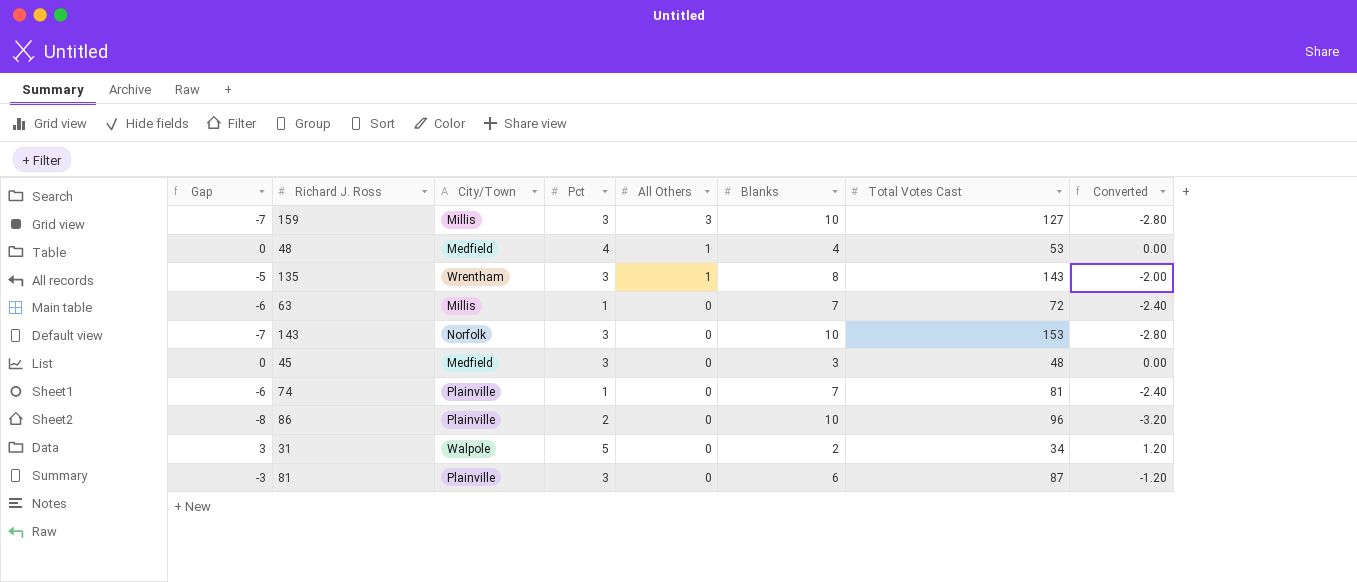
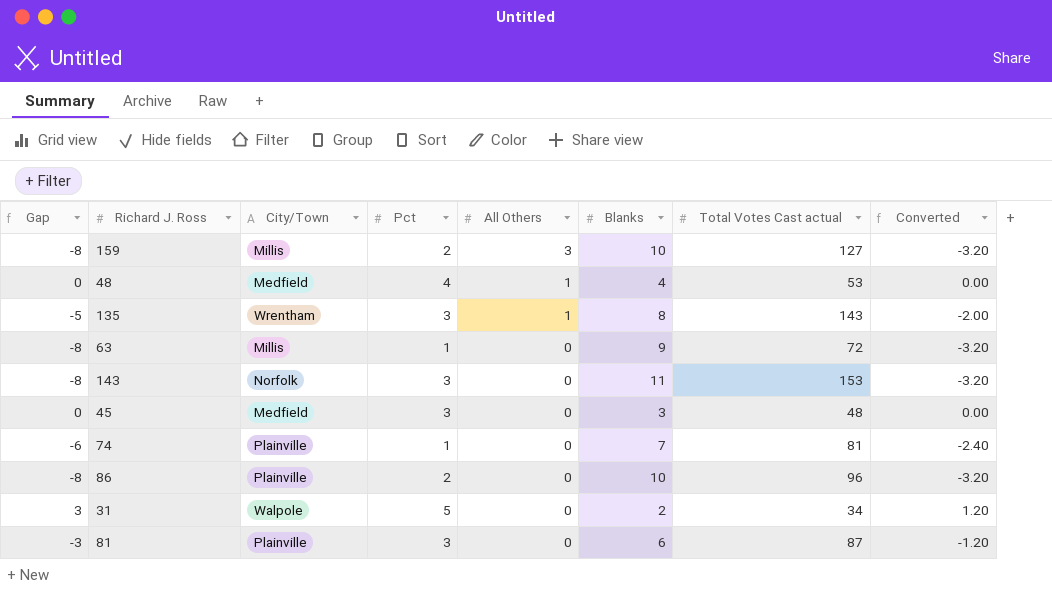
column name: Total Votes Cast -> Total Votes Cast actual
159 | Gap: -7 -> -8
159 | Pct: 3 -> 2
159 | Converted: -2.80 -> -3.20
63 | Gap: -6 -> -8
63 | Blanks: 7 -> 9
63 | Converted: -2.40 -> -3.20
143 | Gap: -7 -> -8
143 | Blanks: 10 -> 11
143 | Converted: -2.80 -> -3.20

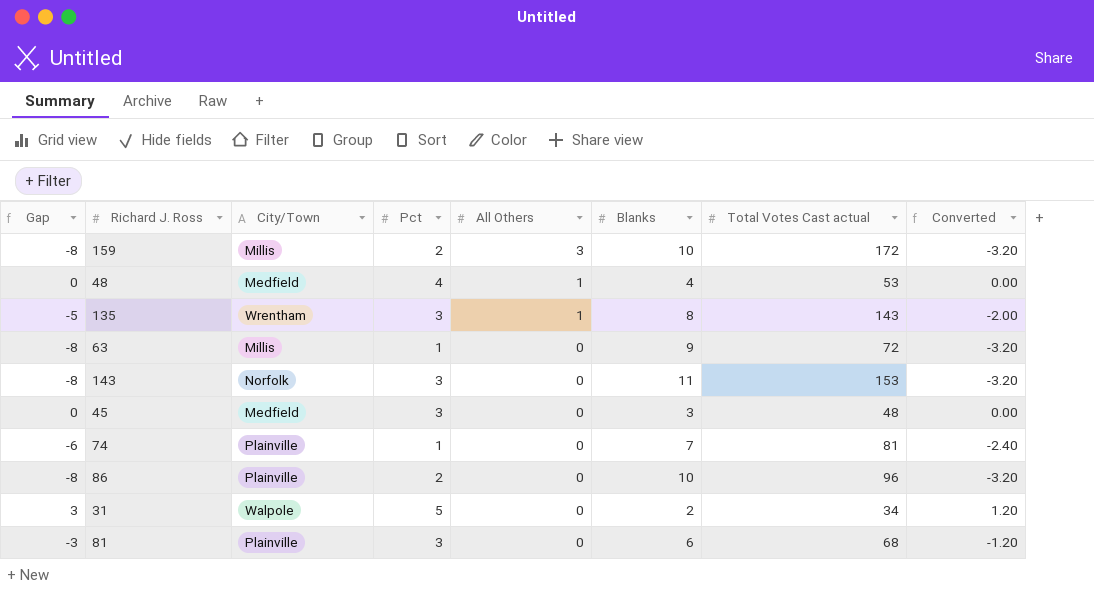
159 | Total Votes Cast actual: 127 -> 172
81 | Total Votes Cast actual: 87 -> 68

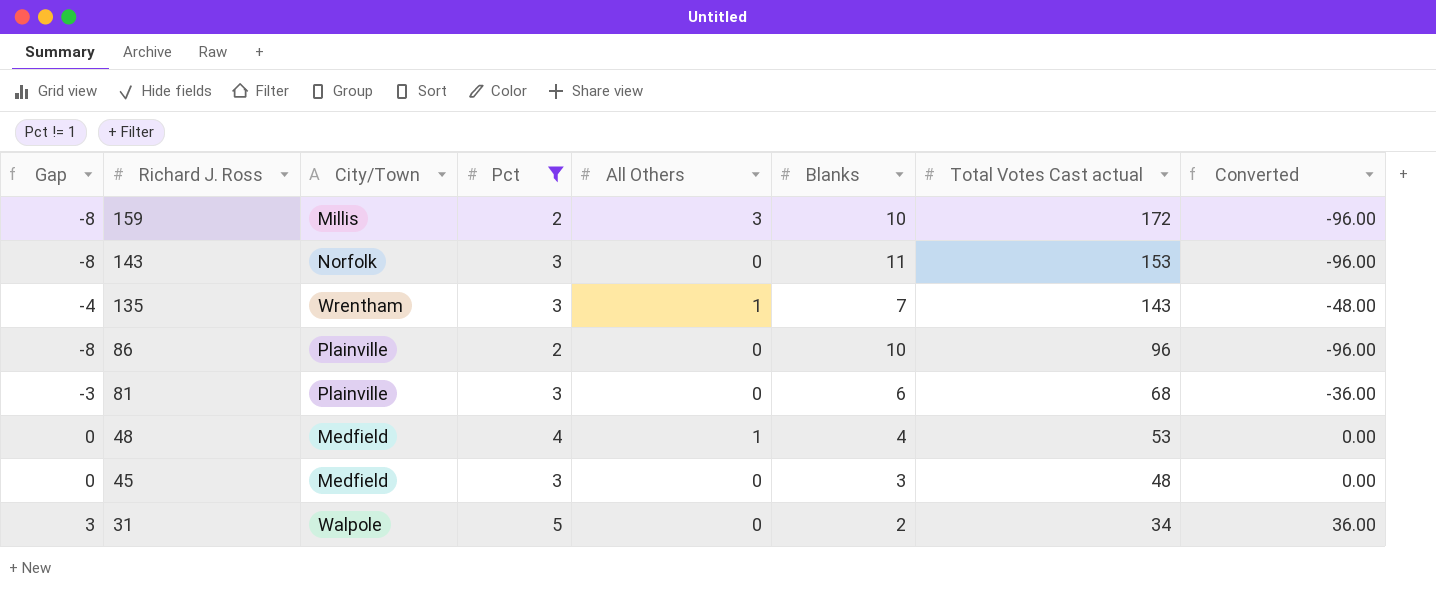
filter: none -> Pct != 1
row order: All Others descending -> Richard J. Ross descending
column Converted | formula: [Gap] * 0.4 -> [Gap] * 12
135 | Gap: -5 -> -4
135 | Blanks: 8 -> 7

